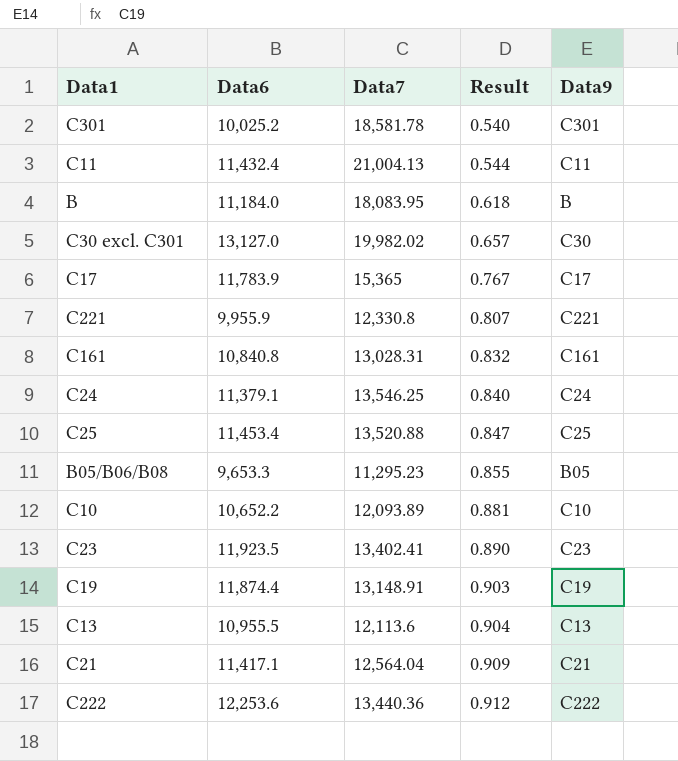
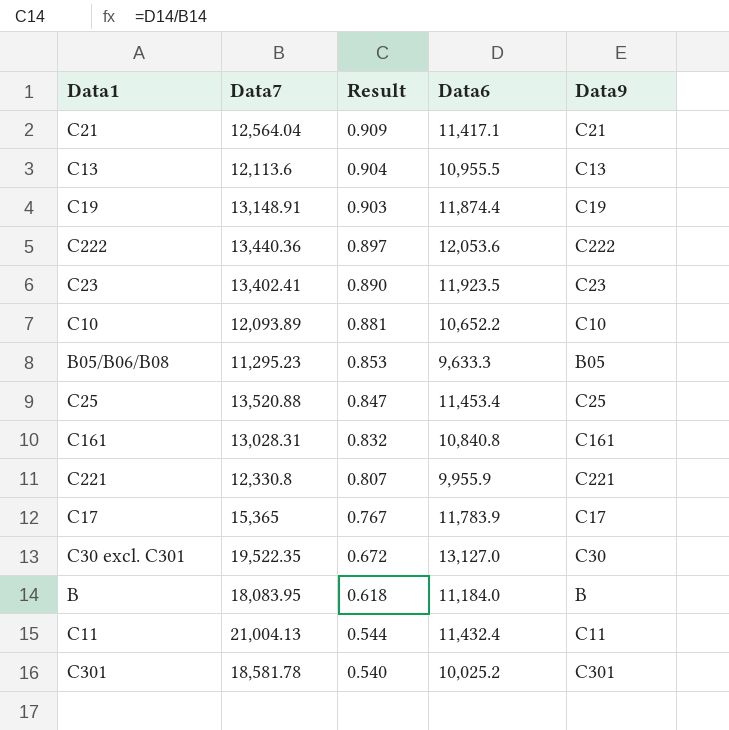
row order: Result ascending -> Result descending
column Data6 | position: 2 -> 4
row C24: 11,379.1 | 13,546.25 | 0.840 | C24 -> none
C222 | Result: 0.912 -> 0.897
C222 | Data6: 12,253.6 -> 12,053.6
B05/B06/B08 | Result: 0.855 -> 0.853
B05/B06/B08 | Data6: 9,653.3 -> 9,633.3
C30 excl. C301 | Data7: 19,982.02 -> 19,522.35
C30 excl. C301 | Result: 0.657 -> 0.672

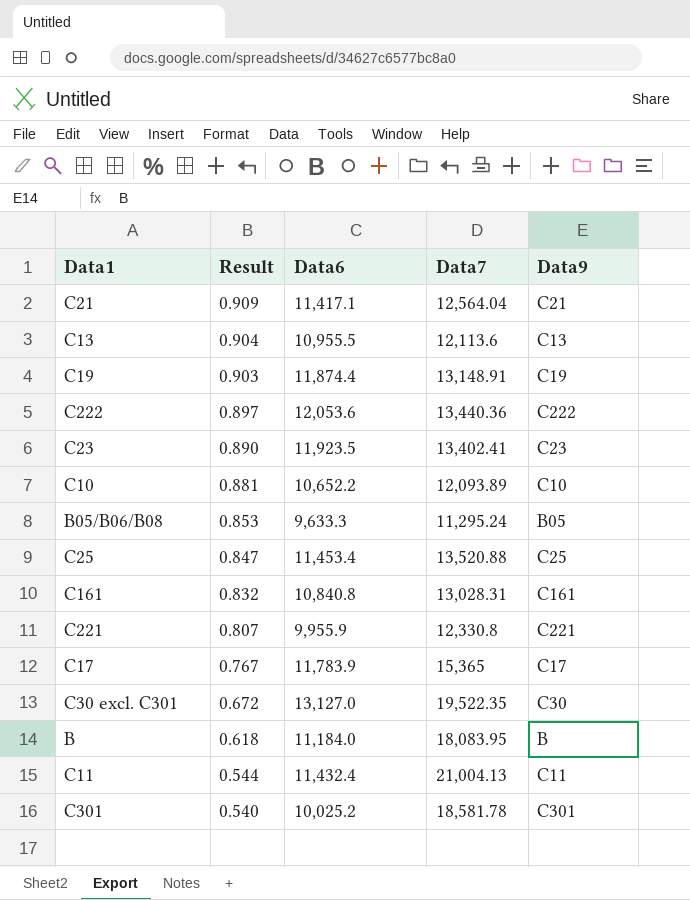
column Data7 | position: 2 -> 4
B05/B06/B08 | Data7: 11,295.23 -> 11,295.24

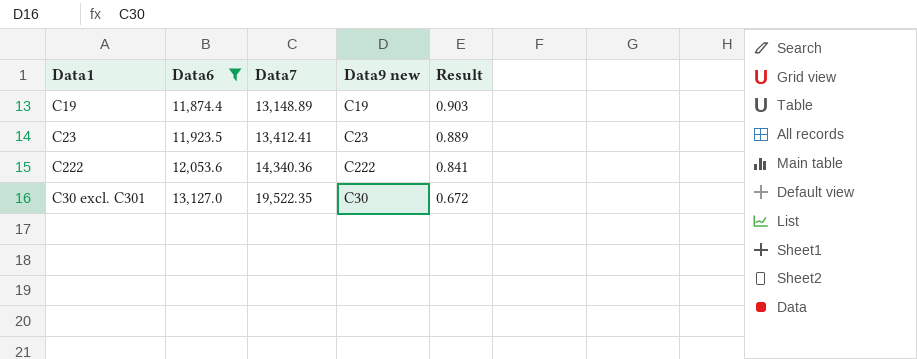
filter: none -> Data6 >= 11,874.4
row order: Result descending -> Data6 ascending
column name: Data9 -> Data9 new
column Result | position: 2 -> 5
C19 | Data7: 13,148.91 -> 13,148.89
C23 | Data7: 13,402.41 -> 13,412.41
C23 | Result: 0.890 -> 0.889
C222 | Data7: 13,440.36 -> 14,340.36
C222 | Result: 0.897 -> 0.841

